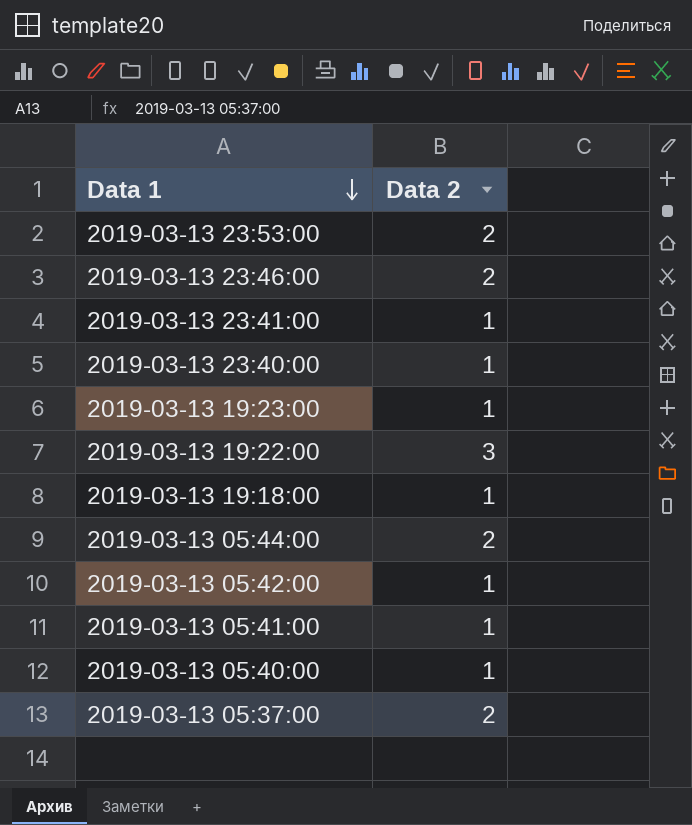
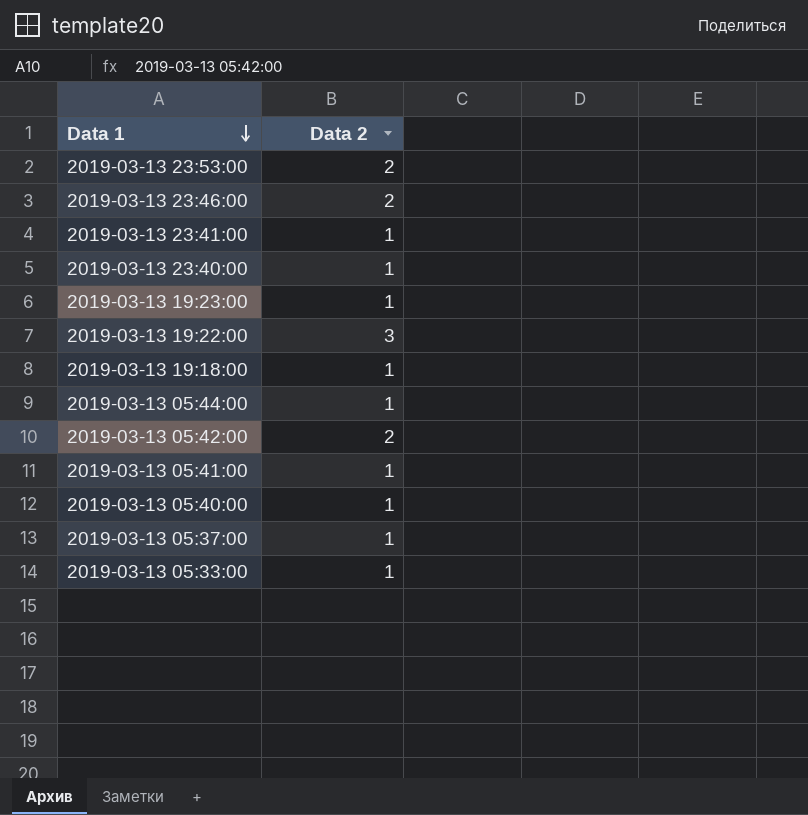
2019-03-13 05:44:00 | Data 2: 2 -> 1
2019-03-13 05:42:00 | Data 2: 1 -> 2
2019-03-13 05:37:00 | Data 2: 2 -> 1
row 2019-03-13 05:33:00: none -> 1

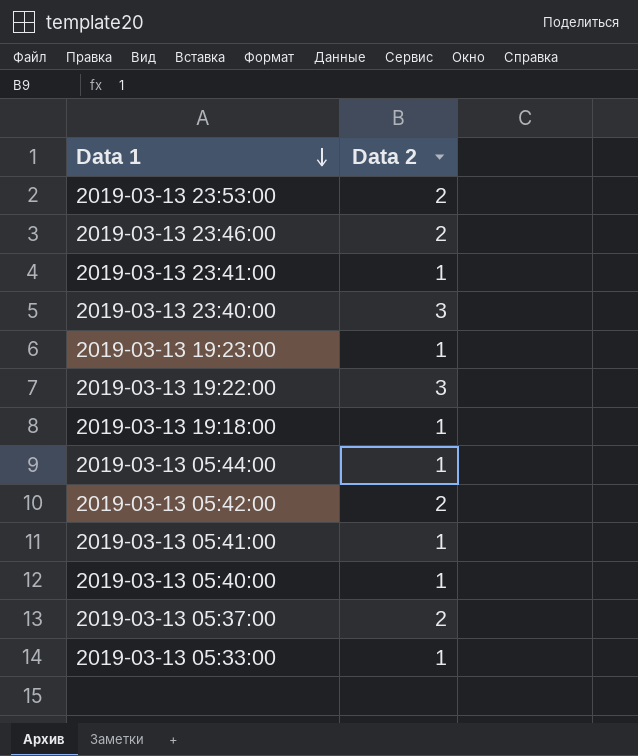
2019-03-13 23:40:00 | Data 2: 1 -> 3
2019-03-13 05:37:00 | Data 2: 1 -> 2

